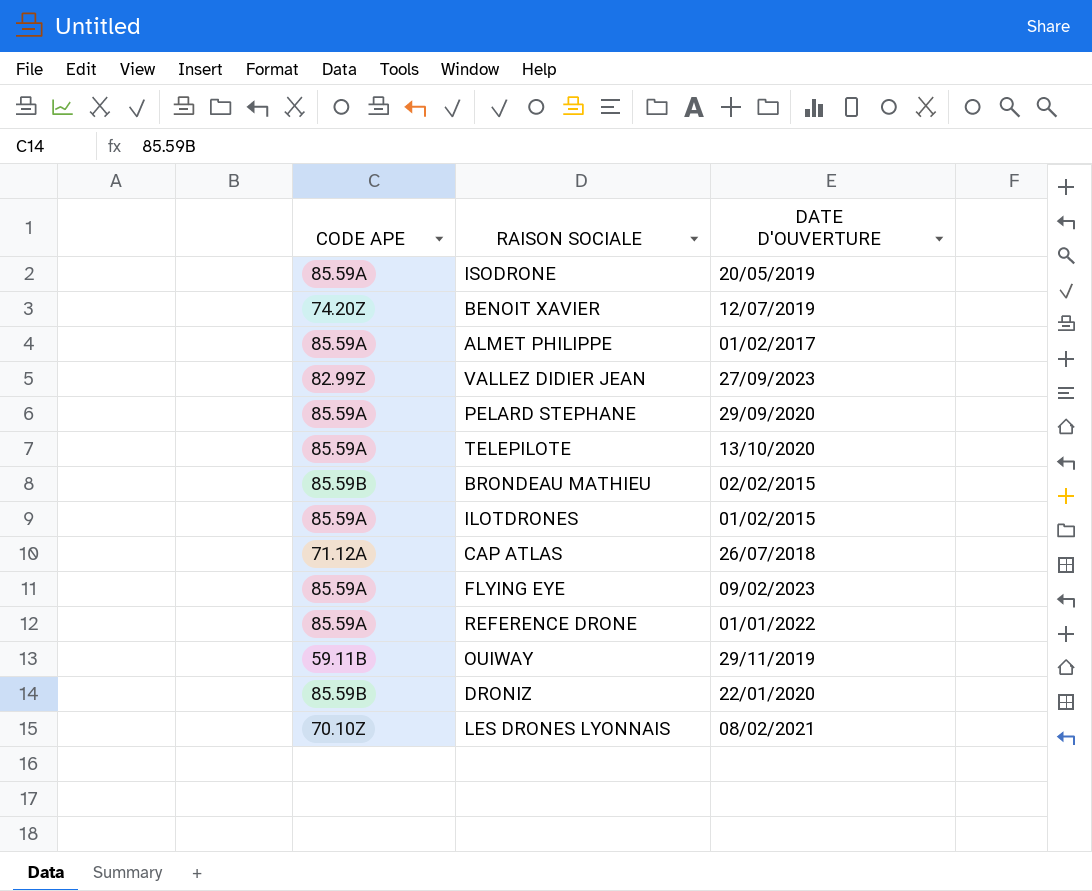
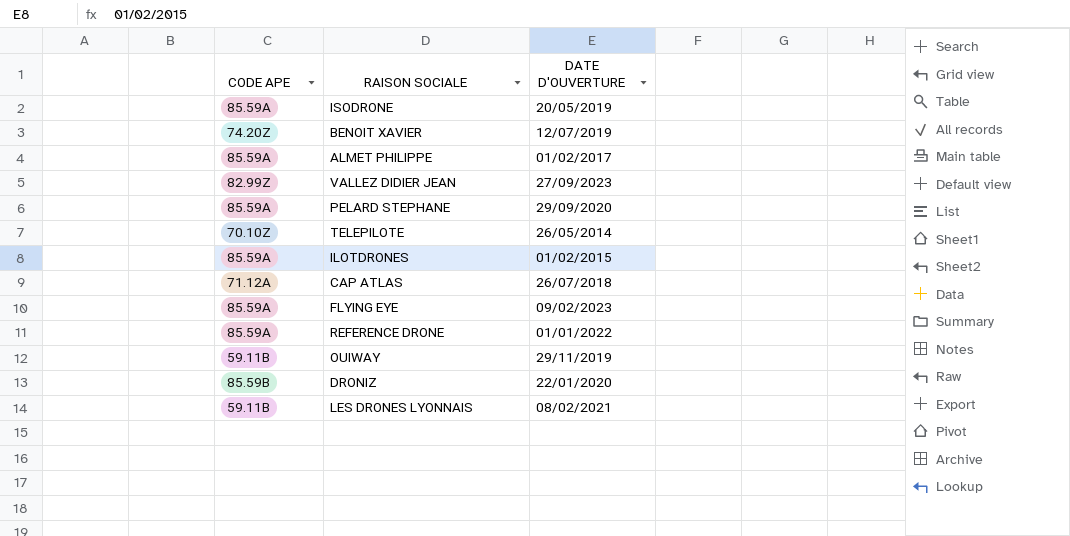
row BRONDEAU MATHIEU: 85.59B | 02/02/2015 -> none
TELEPILOTE | CODE APE: 85.59A -> 70.10Z
TELEPILOTE | DATE D'OUVERTURE: 13/10/2020 -> 26/05/2014
LES DRONES LYONNAIS | CODE APE: 70.10Z -> 59.11B

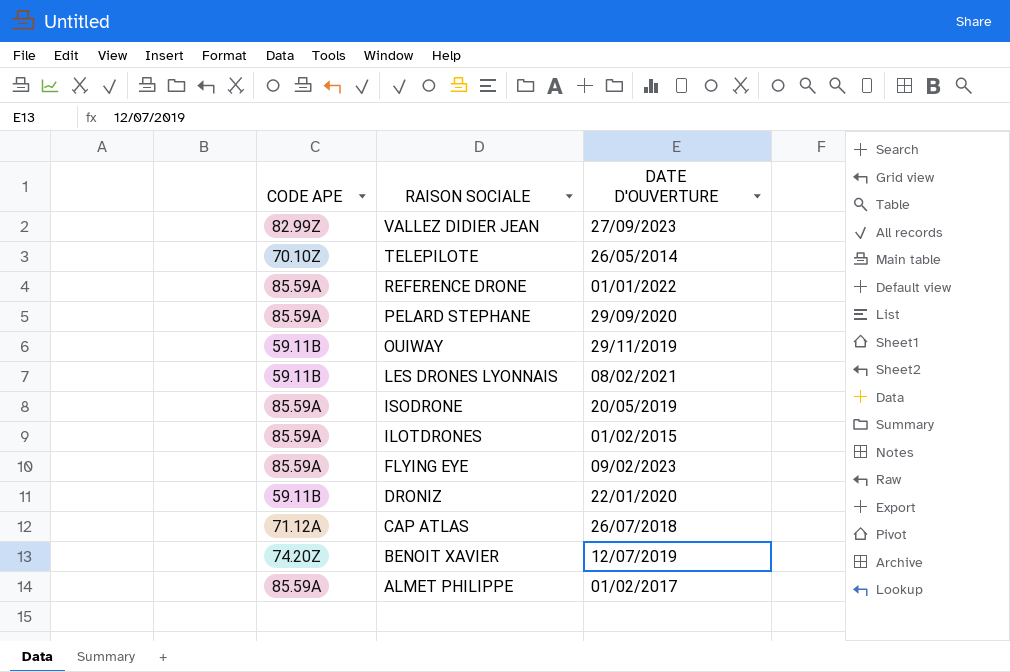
row order: none -> RAISON SOCIALE descending
DRONIZ | CODE APE: 85.59B -> 59.11B

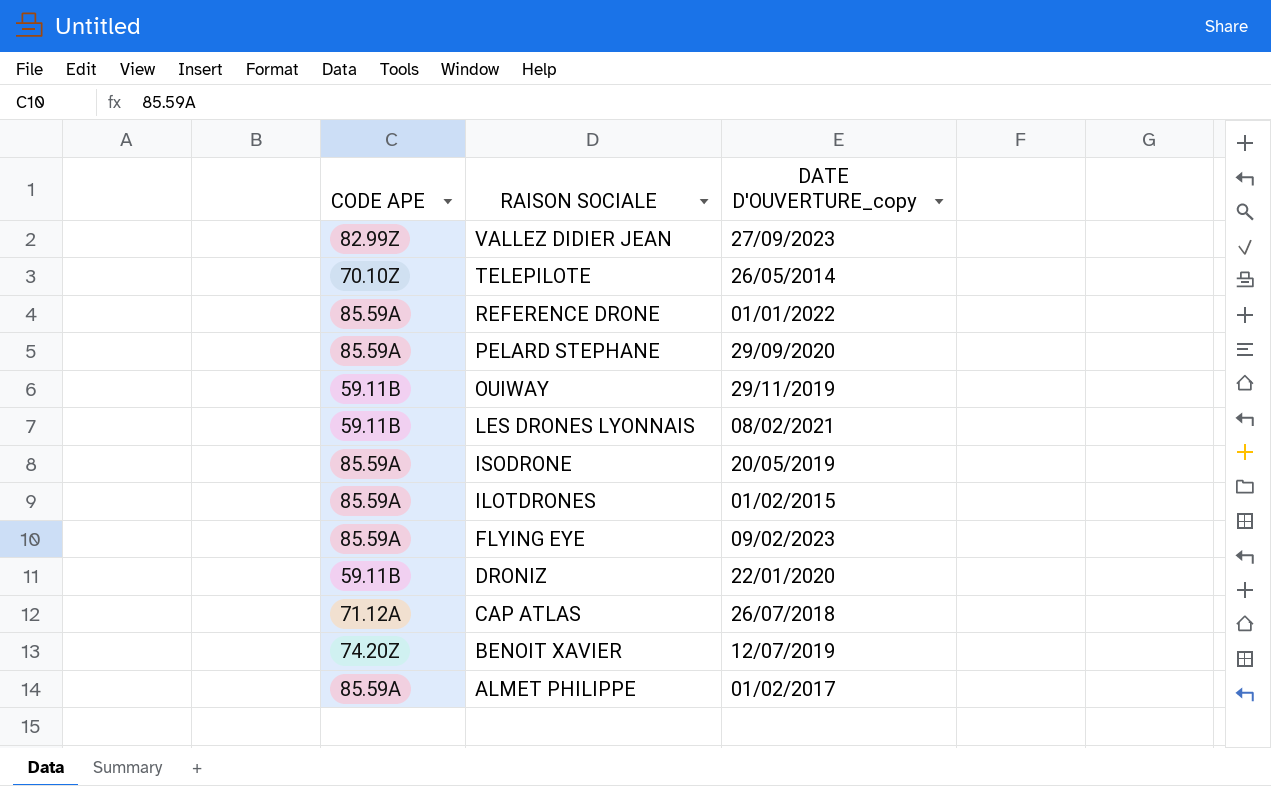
column name: DATE D'OUVERTURE -> DATE D'OUVERTURE_copy

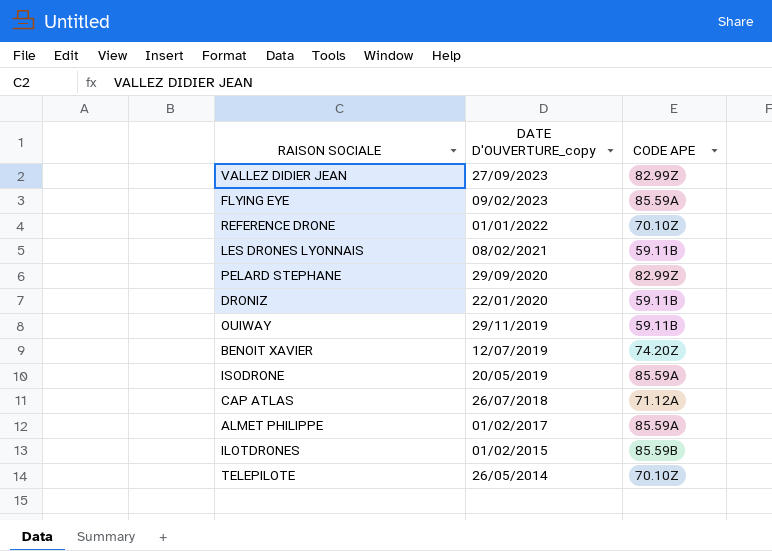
row order: RAISON SOCIALE descending -> DATE D'OUVERTURE_copy descending
column CODE APE | position: 1 -> 3
REFERENCE DRONE | CODE APE: 85.59A -> 70.10Z
PELARD STEPHANE | CODE APE: 85.59A -> 82.99Z
ILOTDRONES | CODE APE: 85.59A -> 85.59B

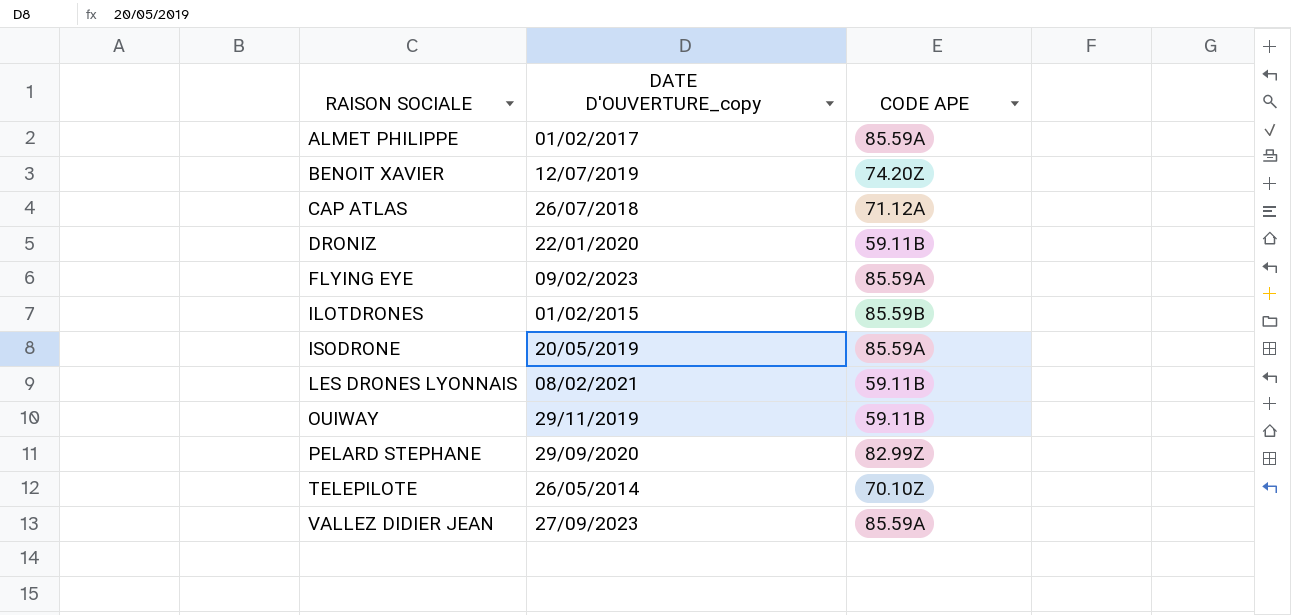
row order: DATE D'OUVERTURE_copy descending -> RAISON SOCIALE ascending
row REFERENCE DRONE: 01/01/2022 | 70.10Z -> none
VALLEZ DIDIER JEAN | CODE APE: 82.99Z -> 85.59A

